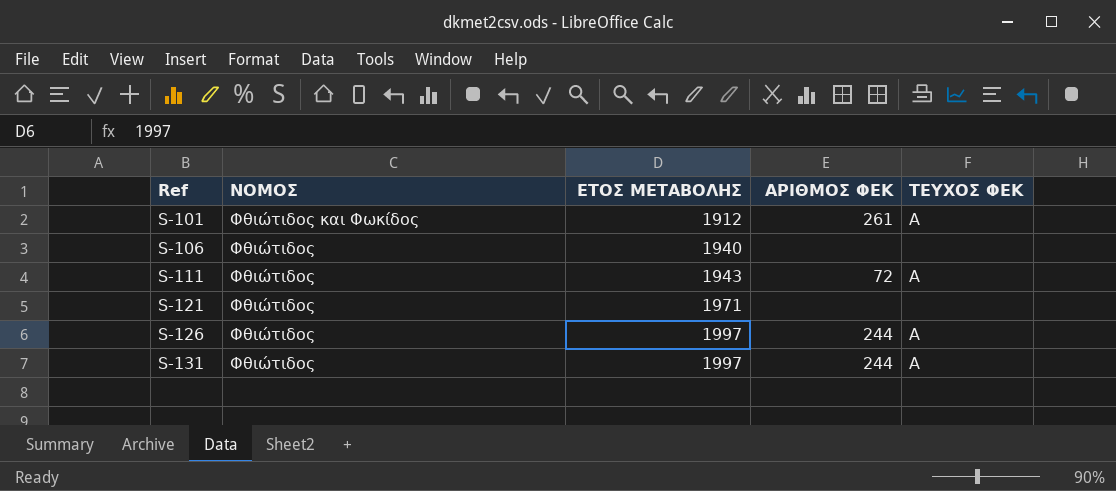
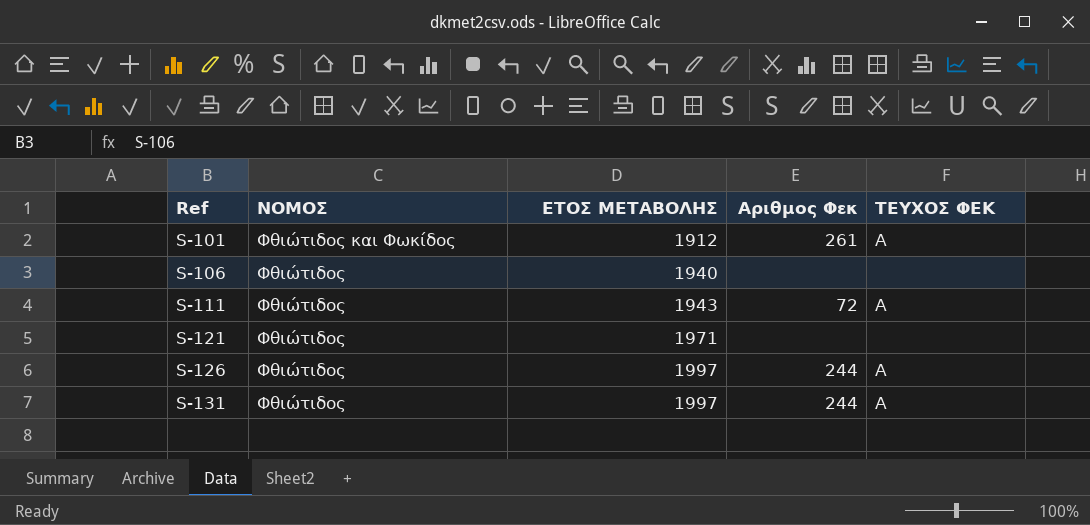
column name: ΑΡΙΘΜΟΣ ΦΕΚ -> Αριθμος Φεκ

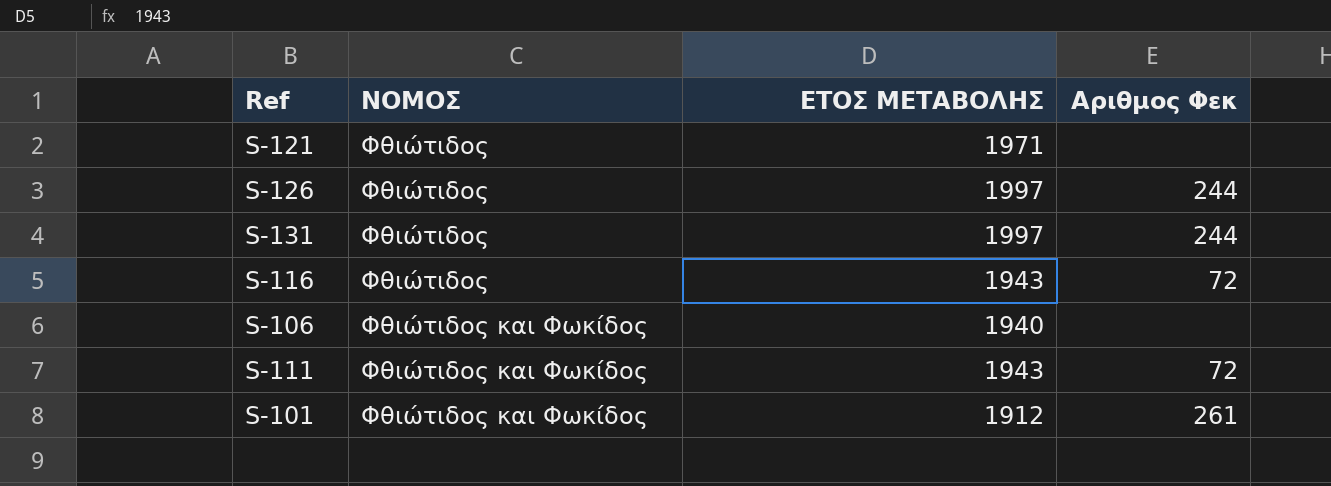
row order: Ref ascending -> ΝΟΜΟΣ ascending
column ΤΕΥΧΟΣ ΦΕΚ | position: 5 -> none
row S-116: none -> Φθιώτιδος | 1943 | 72
S-106 | ΝΟΜΟΣ: Φθιώτιδος -> Φθιώτιδος και Φωκίδος
S-111 | ΝΟΜΟΣ: Φθιώτιδος -> Φθιώτιδος και Φωκίδος

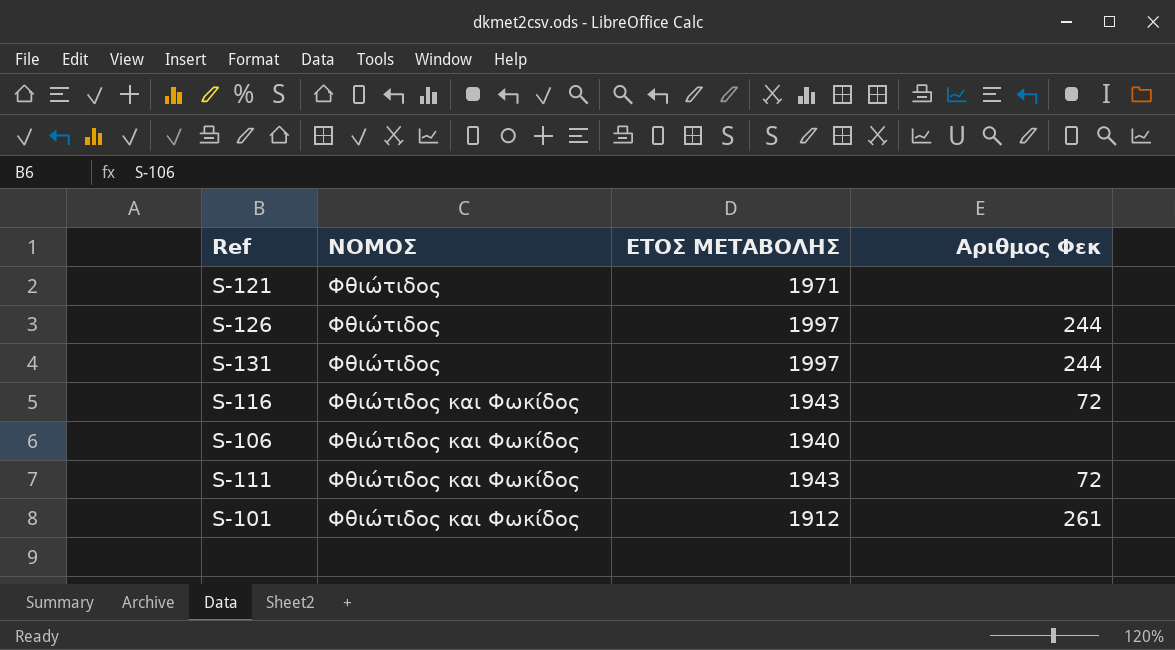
S-116 | ΝΟΜΟΣ: Φθιώτιδος -> Φθιώτιδος και Φωκίδος

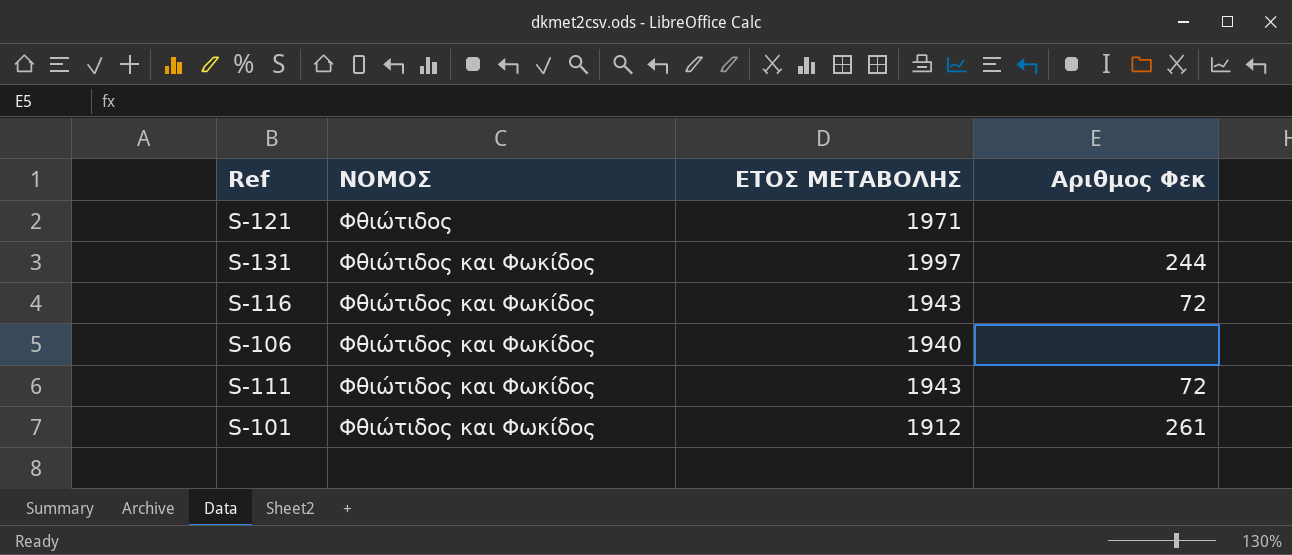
row S-126: Φθιώτιδος | 1997 | 244 -> none
S-131 | ΝΟΜΟΣ: Φθιώτιδος -> Φθιώτιδος και Φωκίδος

